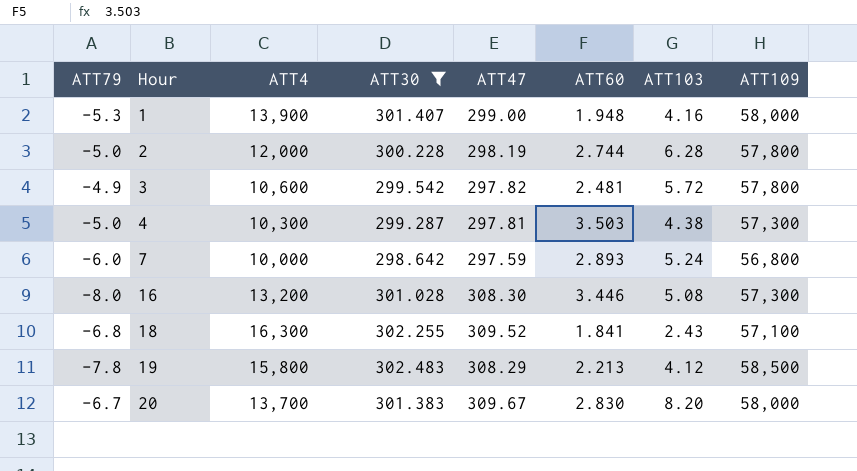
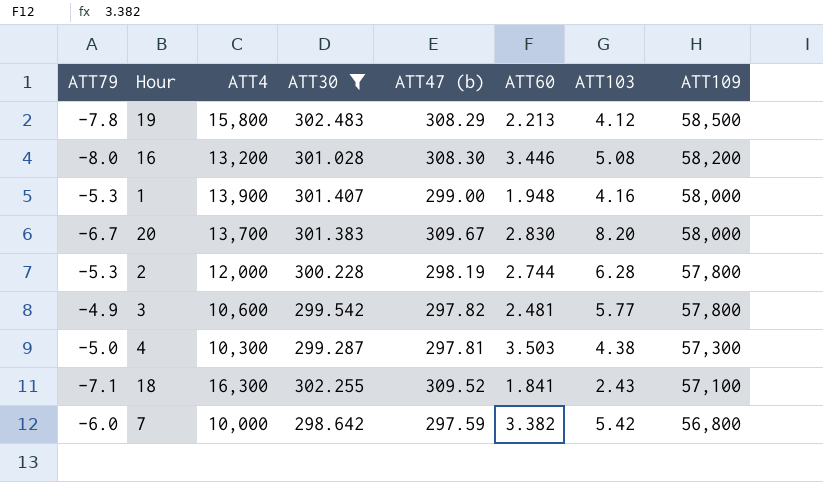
row order: Hour ascending -> ATT109 descending
column name: ATT47 -> ATT47 (b)
16 | ATT109: 57,300 -> 58,200
2 | ATT79: -5.0 -> -5.3
3 | ATT103: 5.72 -> 5.77
18 | ATT79: -6.8 -> -7.1
7 | ATT60: 2.893 -> 3.382
7 | ATT103: 5.24 -> 5.42

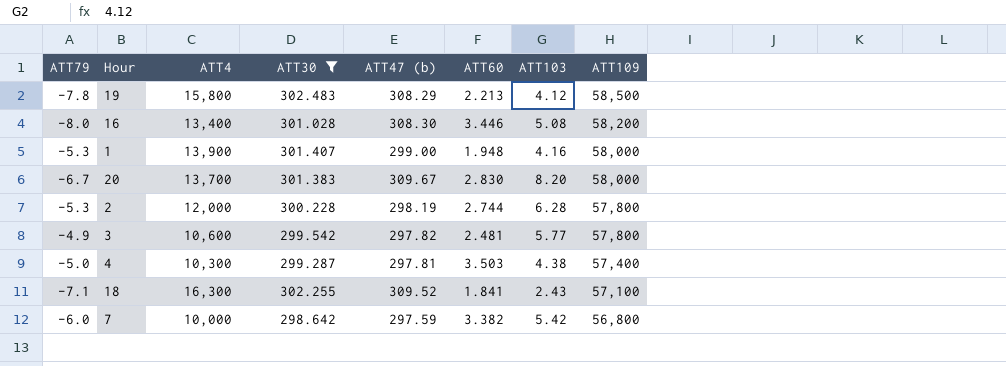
16 | ATT4: 13,200 -> 13,400
4 | ATT109: 57,300 -> 57,400

